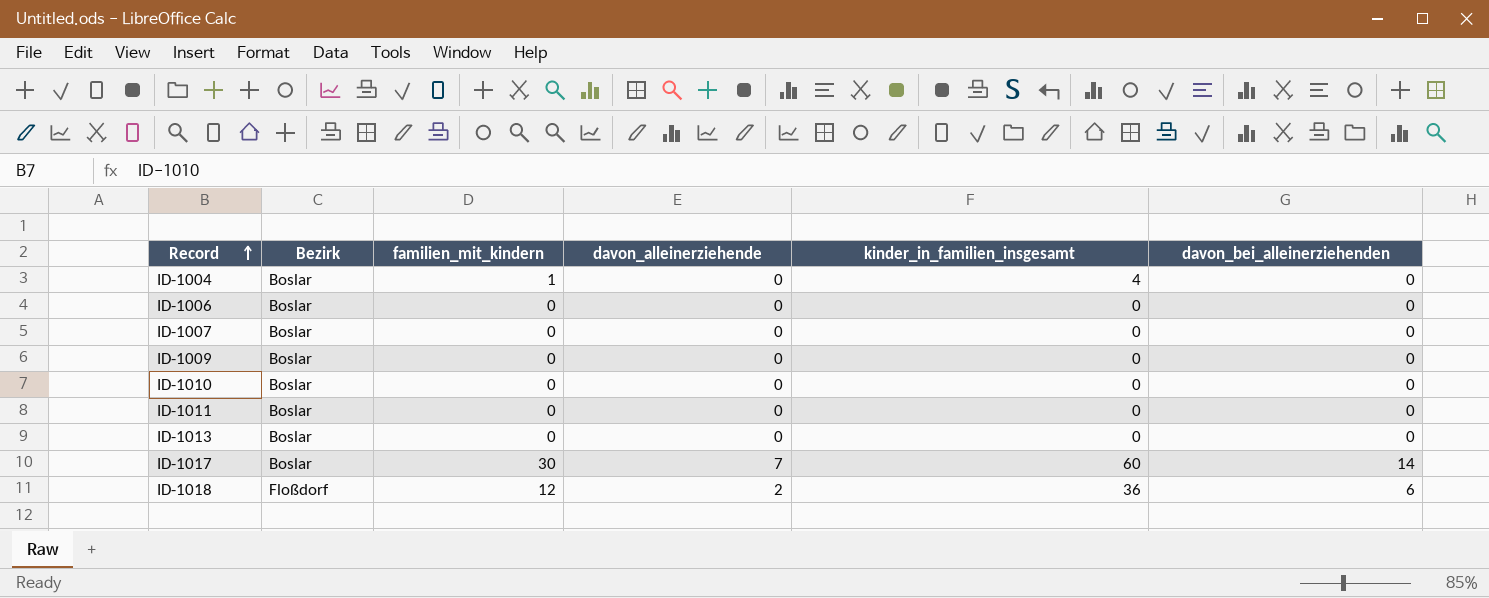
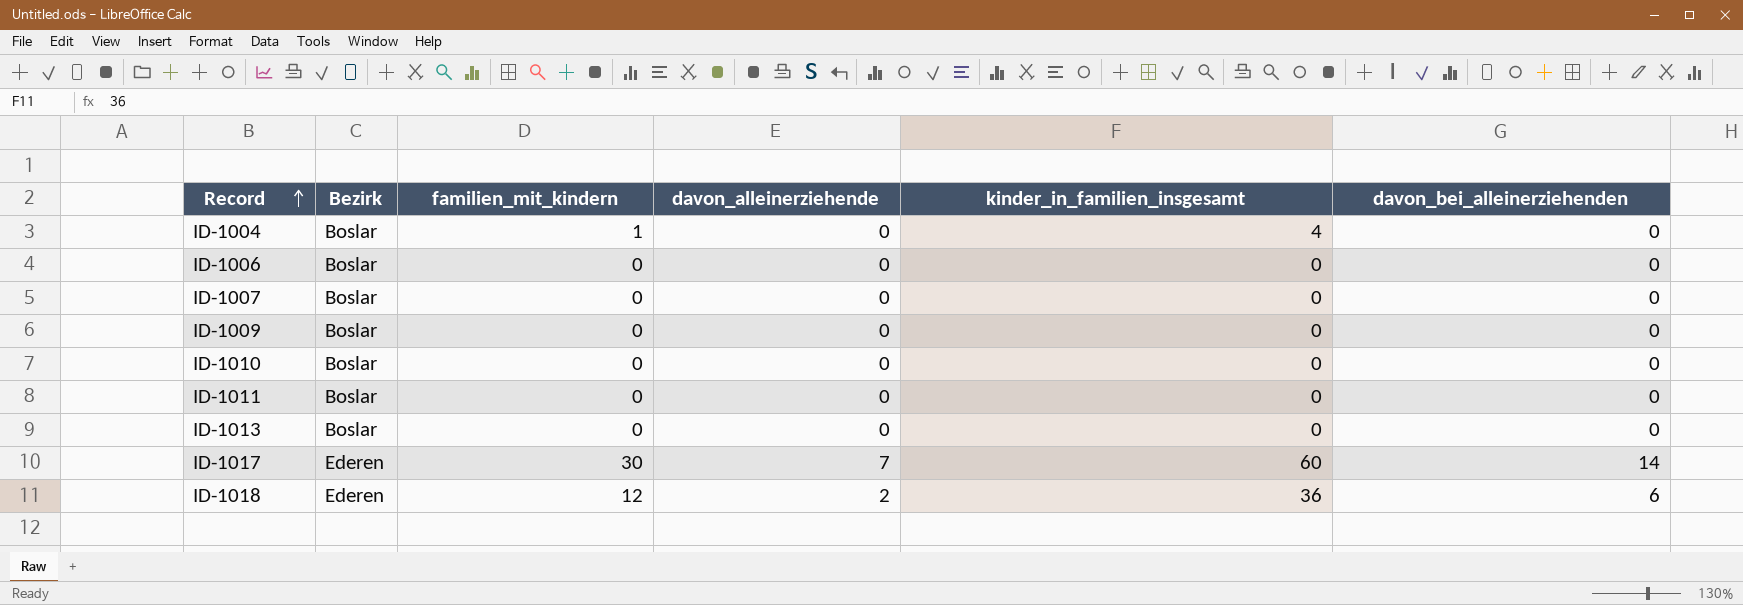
ID-1017 | Bezirk: Boslar -> Ederen
ID-1018 | Bezirk: Floßdorf -> Ederen

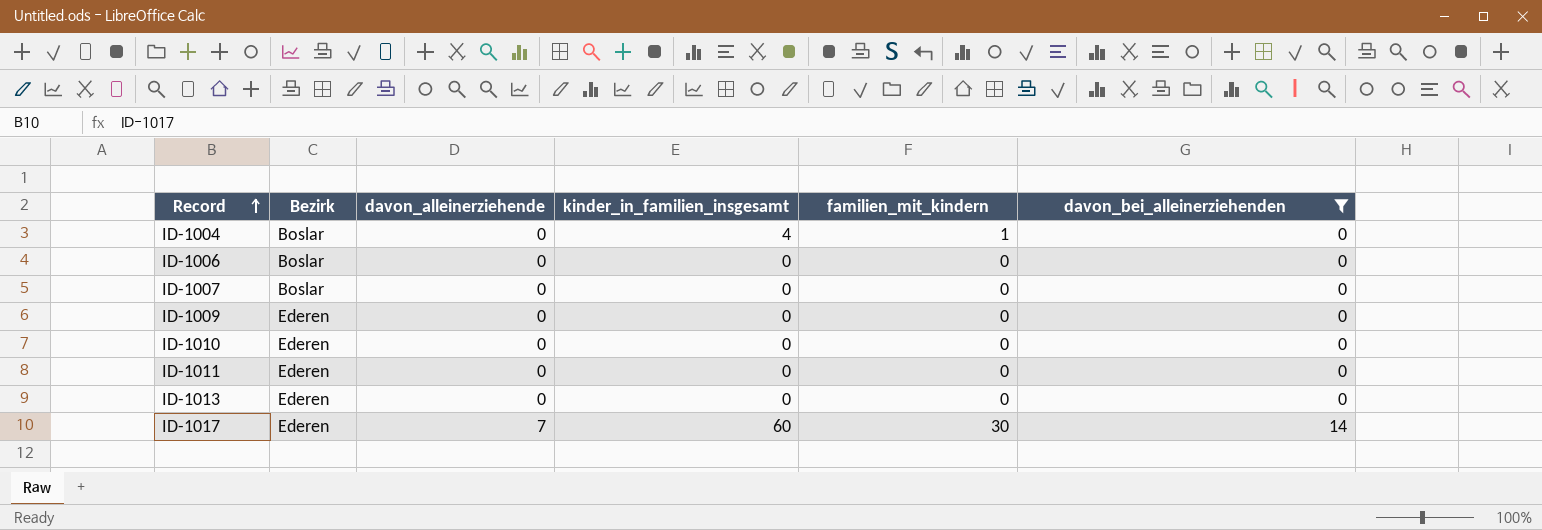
filter: none -> davon_bei_alleinerziehenden != 6
column familien_mit_kindern | position: 3 -> 5
ID-1009 | Bezirk: Boslar -> Ederen
ID-1010 | Bezirk: Boslar -> Ederen
ID-1011 | Bezirk: Boslar -> Ederen
ID-1013 | Bezirk: Boslar -> Ederen

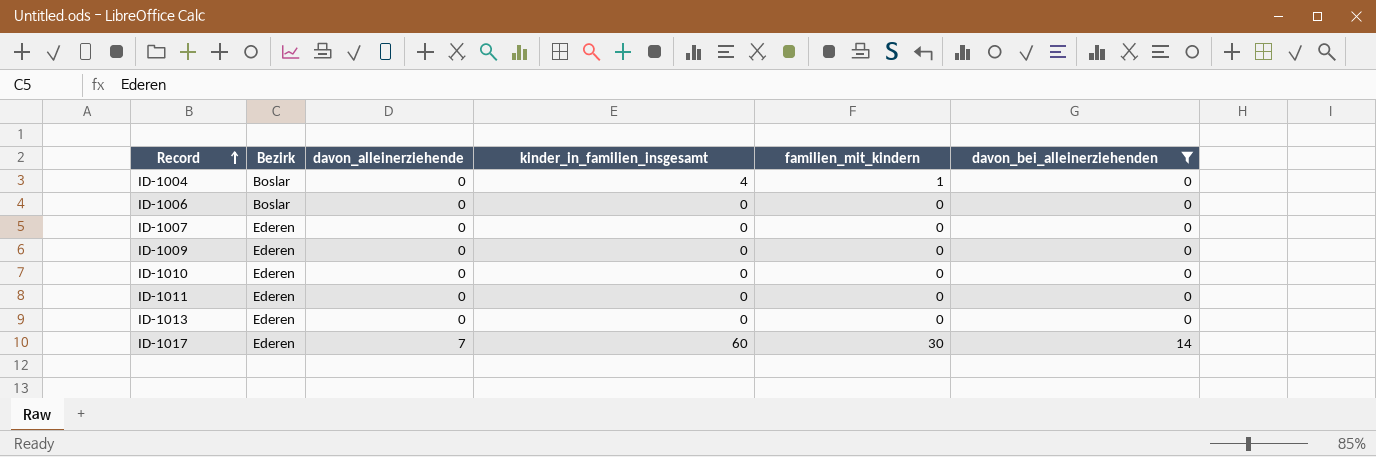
ID-1007 | Bezirk: Boslar -> Ederen

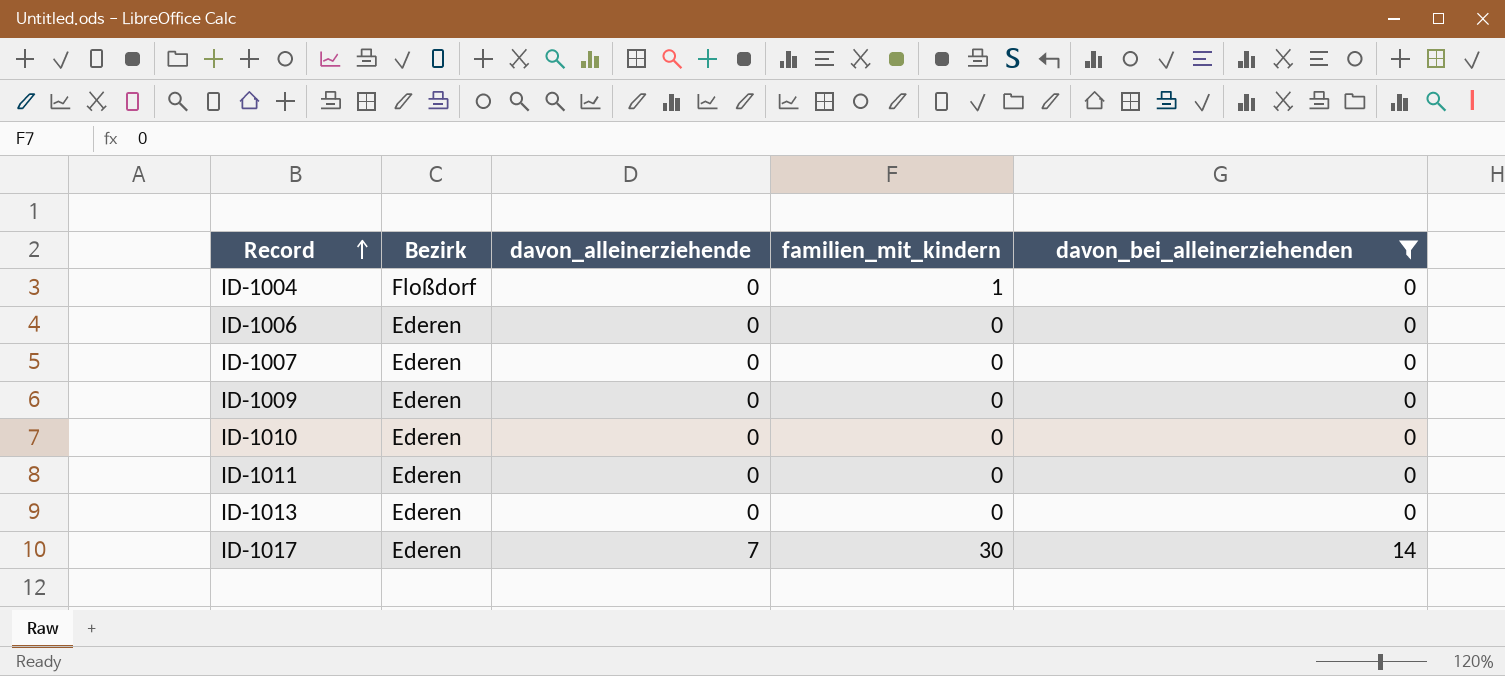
column kinder_in_familien_insgesamt | position: 4 -> none
ID-1004 | Bezirk: Boslar -> Floßdorf
ID-1006 | Bezirk: Boslar -> Ederen

